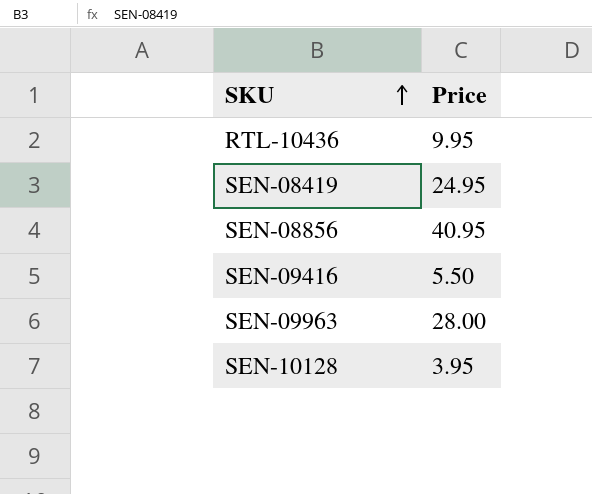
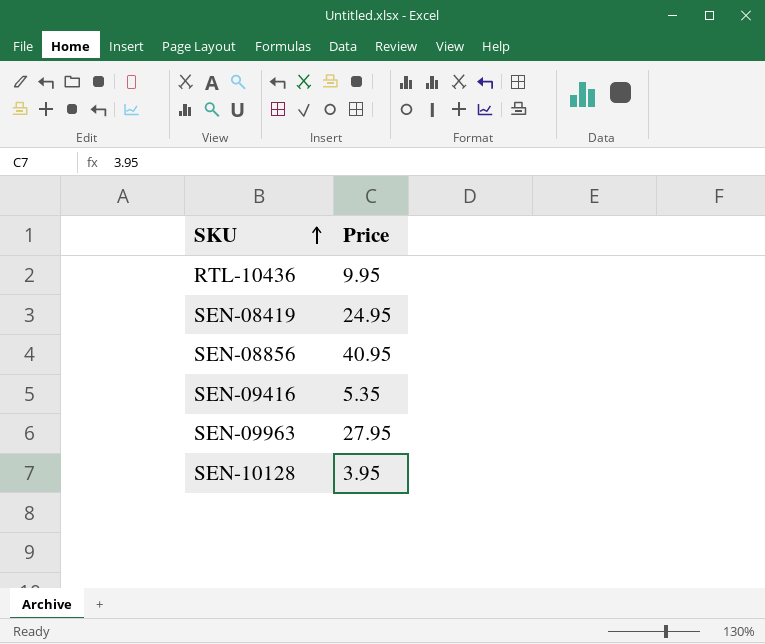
SEN-09416 | Price: 5.50 -> 5.35
SEN-09963 | Price: 28.00 -> 27.95

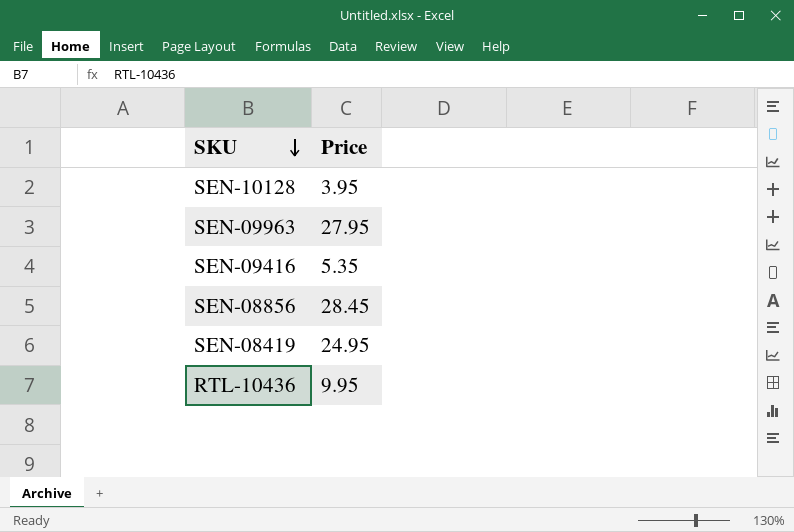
row order: SKU ascending -> SKU descending
SEN-08856 | Price: 40.95 -> 28.45

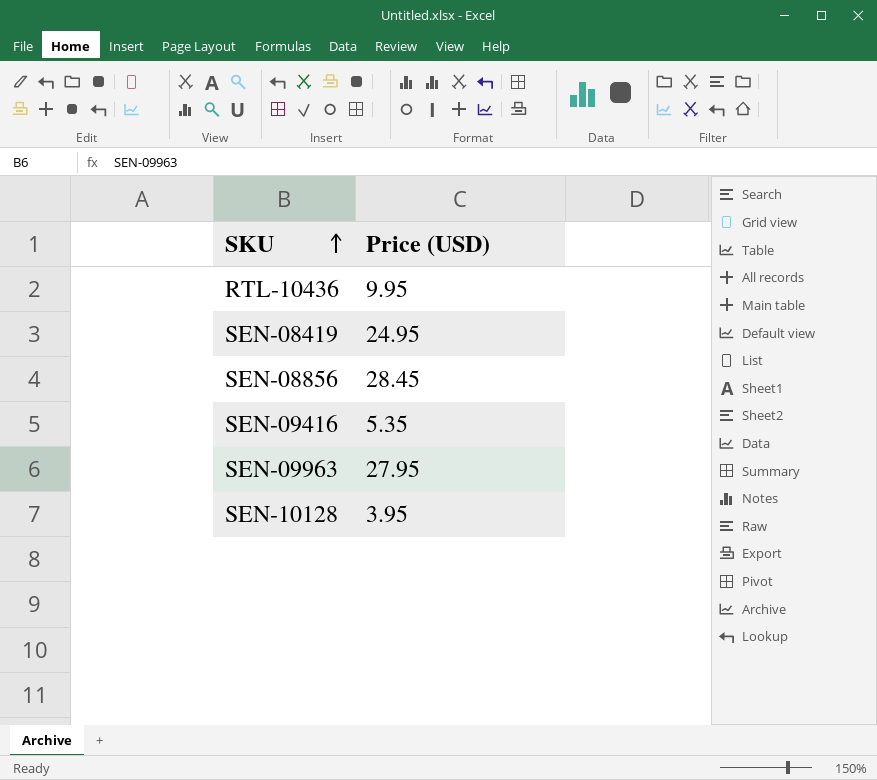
row order: SKU descending -> SKU ascending
column name: Price -> Price (USD)

